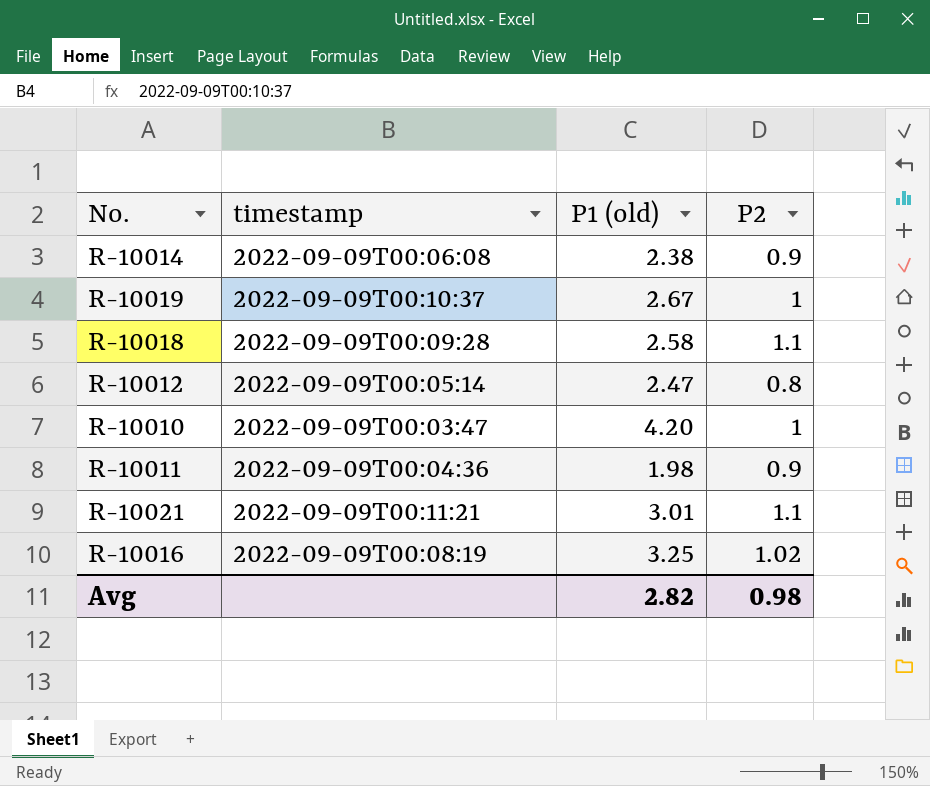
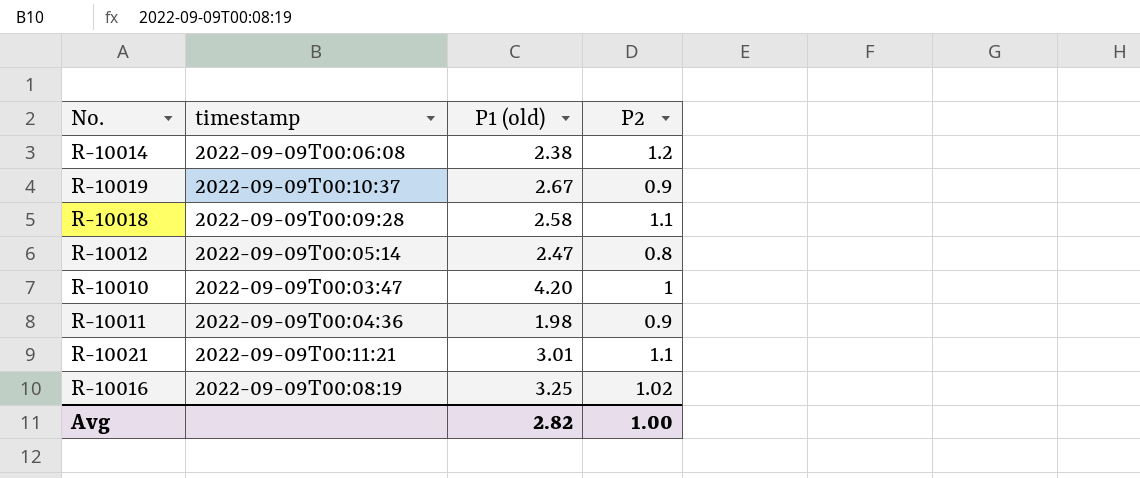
R-10014 | P2: 0.9 -> 1.2
R-10019 | P2: 1 -> 0.9
Avg | P2: 0.98 -> 1.00

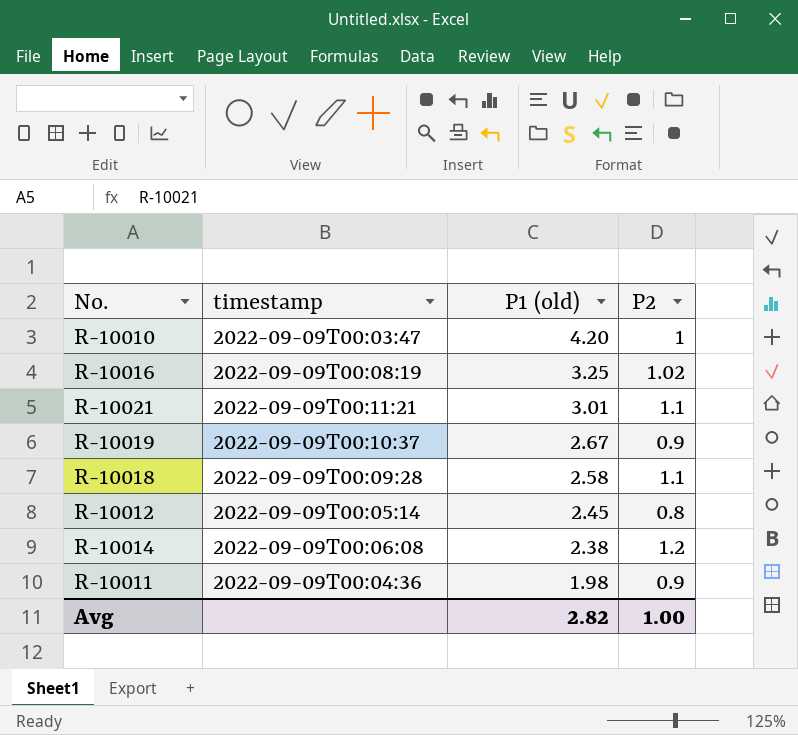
row order: none -> P1 (old) descending
R-10012 | P1 (old): 2.47 -> 2.45

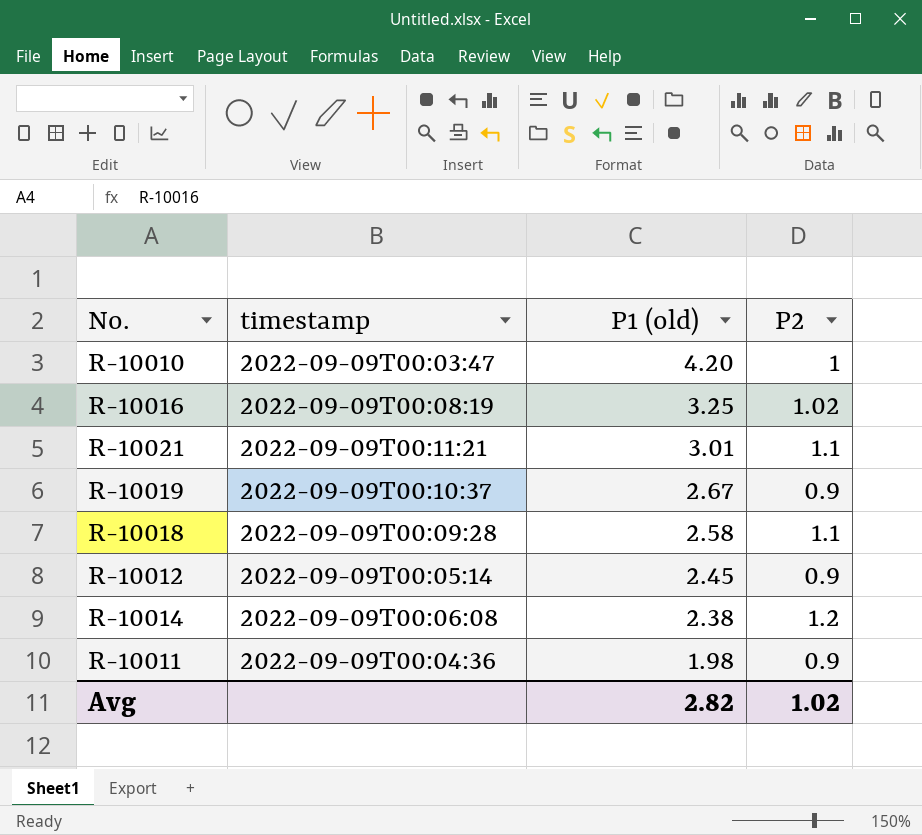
R-10012 | P2: 0.8 -> 0.9
Avg | P2: 1.00 -> 1.02

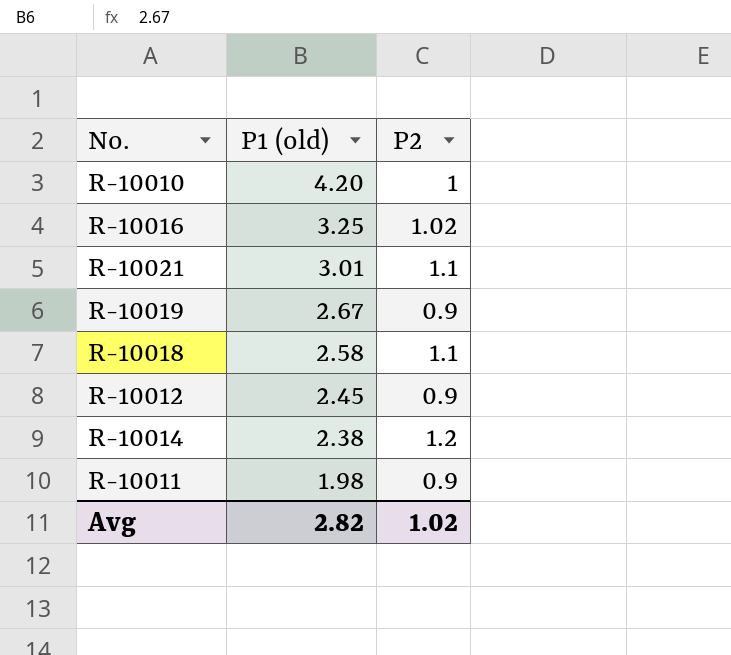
column timestamp | position: 2 -> none

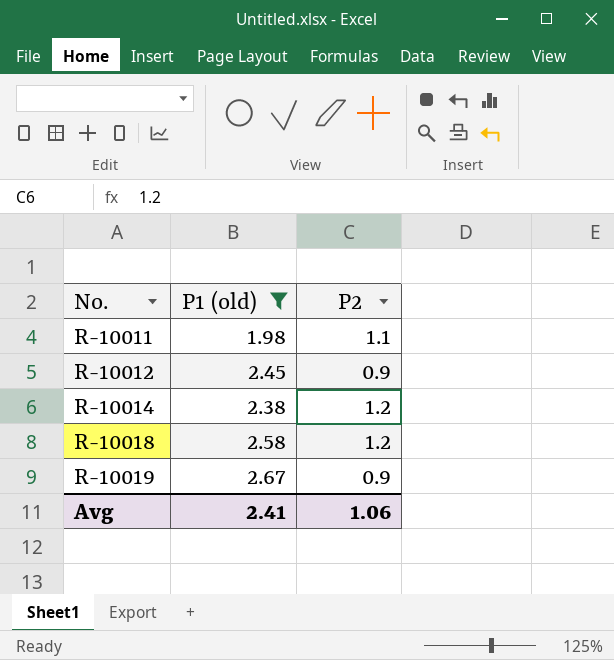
filter: none -> P1 (old) <= 2.67
row order: P1 (old) descending -> No. ascending
R-10011 | P2: 0.9 -> 1.1
R-10018 | P2: 1.1 -> 1.2
Avg | P1 (old): 2.82 -> 2.41
Avg | P2: 1.02 -> 1.06

